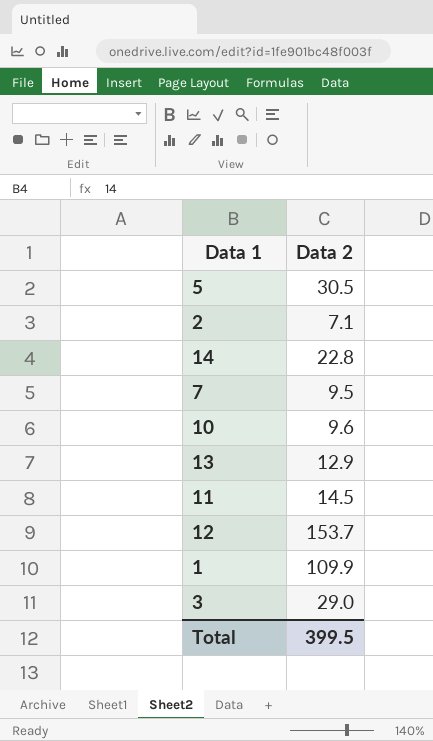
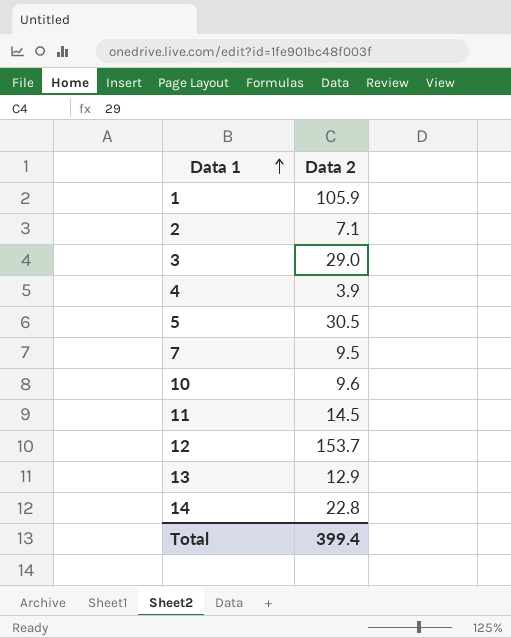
row order: none -> Data 1 ascending
1 | Data 2: 109.9 -> 105.9
row 4: none -> 3.9
Total | Data 2: 399.5 -> 399.4

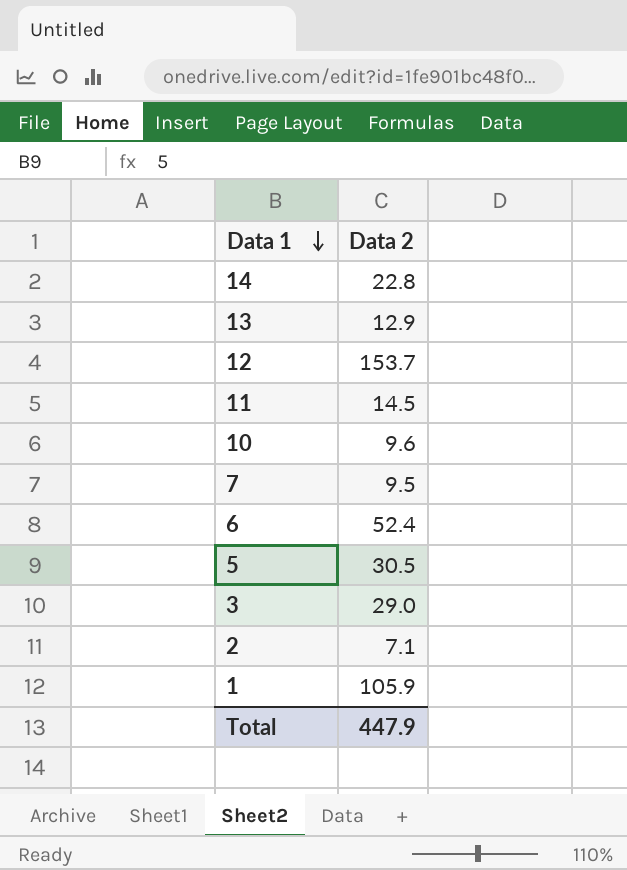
row order: Data 1 ascending -> Data 1 descending
row 4: 3.9 -> none
row 6: none -> 52.4
Total | Data 2: 399.4 -> 447.9

